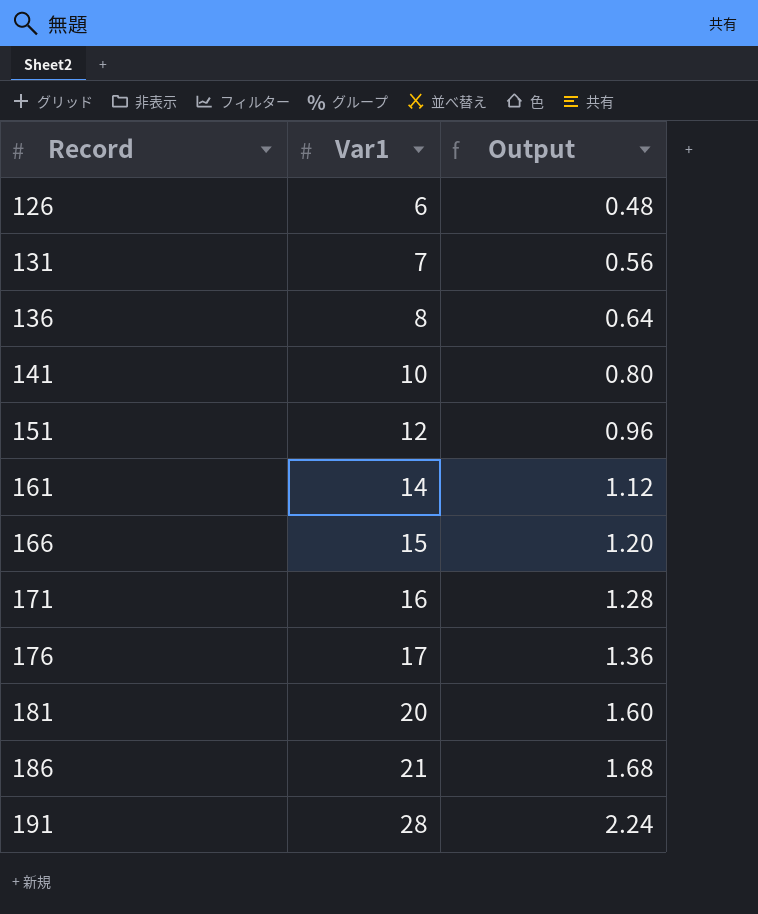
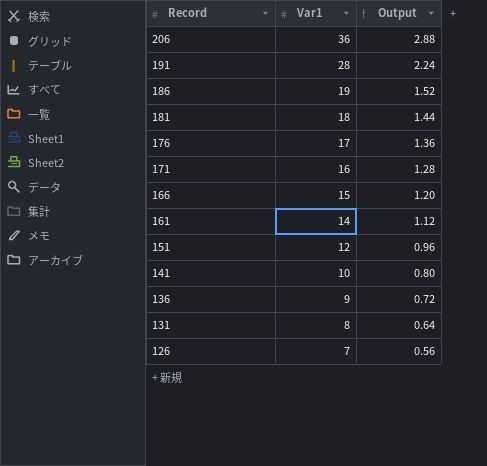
row order: Record ascending -> Record descending
row 206: none -> 36 | 2.88
186 | Var1: 21 -> 19
186 | Output: 1.68 -> 1.52
181 | Var1: 20 -> 18
181 | Output: 1.60 -> 1.44
136 | Var1: 8 -> 9
136 | Output: 0.64 -> 0.72
131 | Var1: 7 -> 8
131 | Output: 0.56 -> 0.64
126 | Var1: 6 -> 7
126 | Output: 0.48 -> 0.56

